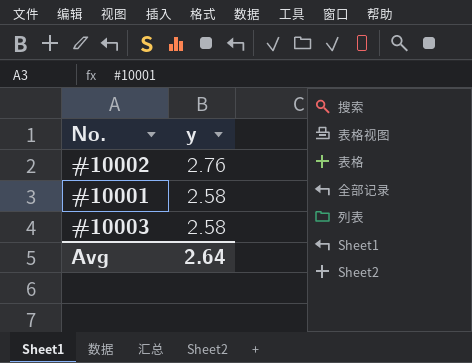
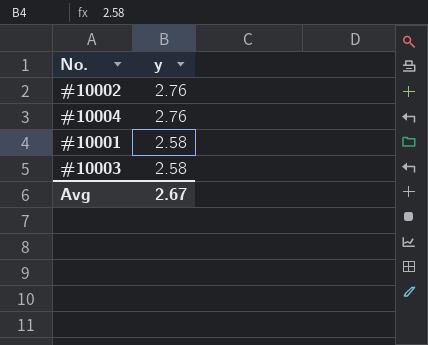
row #10004: none -> 2.76
Avg | y: 2.64 -> 2.67

